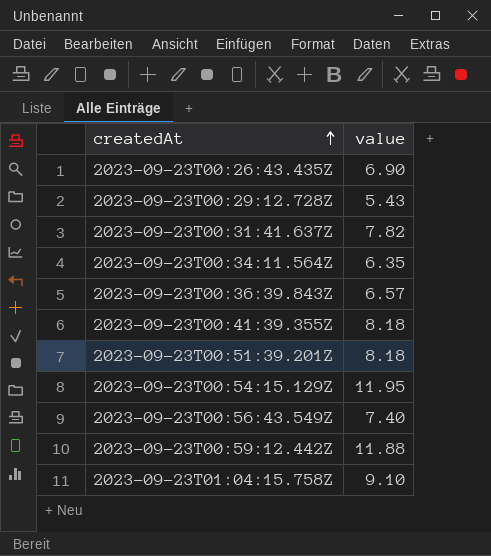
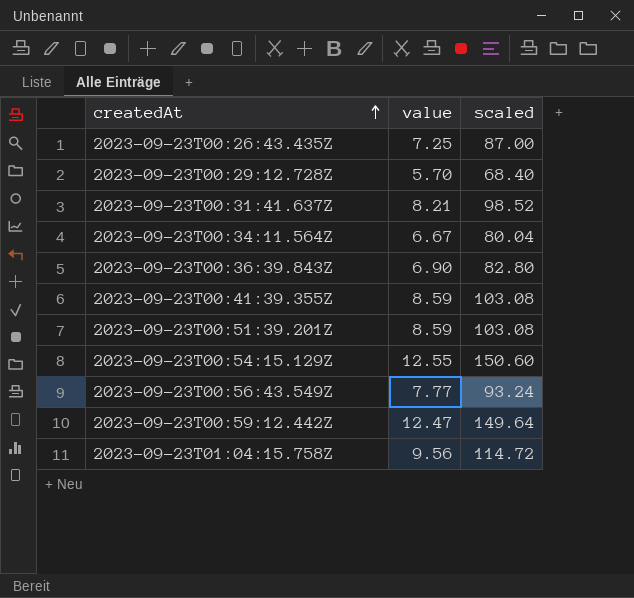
column scaled | formula: none -> [value] * 12
2023-09-23T00:26:43.435Z | value: 6.90 -> 7.25
2023-09-23T00:29:12.728Z | value: 5.43 -> 5.70
2023-09-23T00:31:41.637Z | value: 7.82 -> 8.21
2023-09-23T00:34:11.564Z | value: 6.35 -> 6.67
2023-09-23T00:36:39.843Z | value: 6.57 -> 6.90
2023-09-23T00:41:39.355Z | value: 8.18 -> 8.59
2023-09-23T00:51:39.201Z | value: 8.18 -> 8.59
2023-09-23T00:54:15.129Z | value: 11.95 -> 12.55
2023-09-23T00:56:43.549Z | value: 7.40 -> 7.77
2023-09-23T00:59:12.442Z | value: 11.88 -> 12.47
2023-09-23T01:04:15.758Z | value: 9.10 -> 9.56

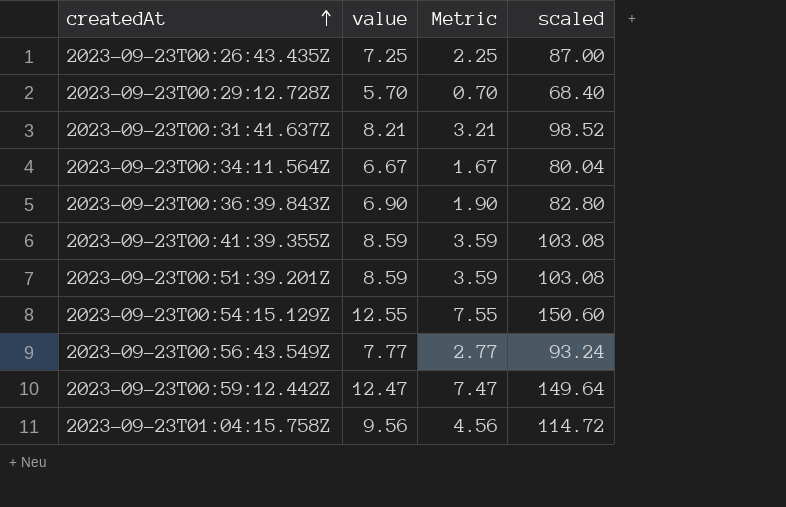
column Metric | formula: none -> [value] - 5

